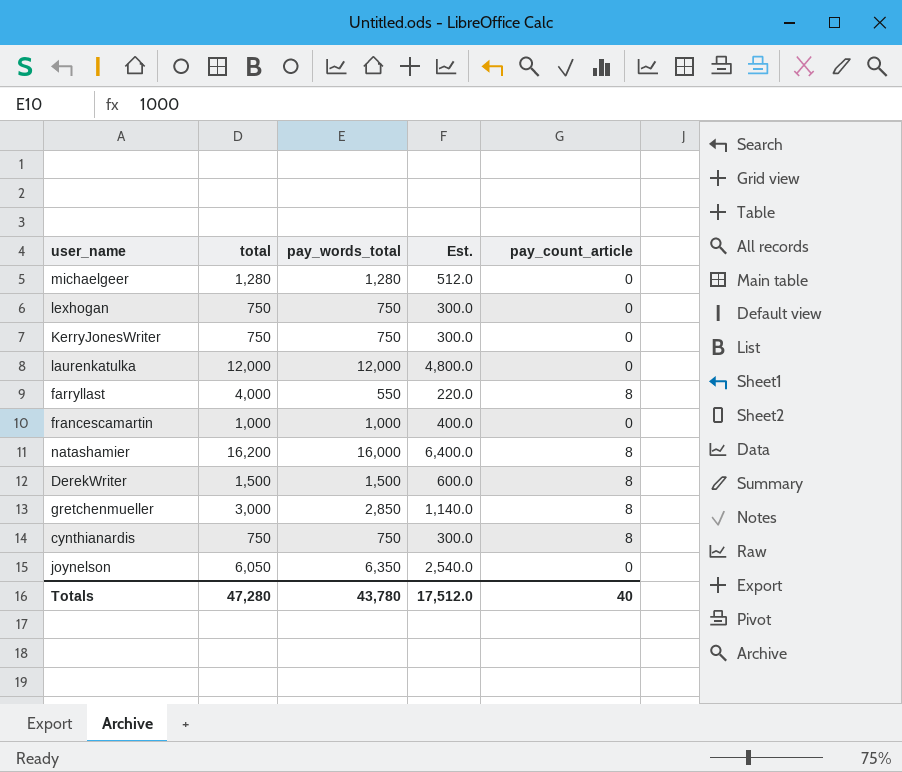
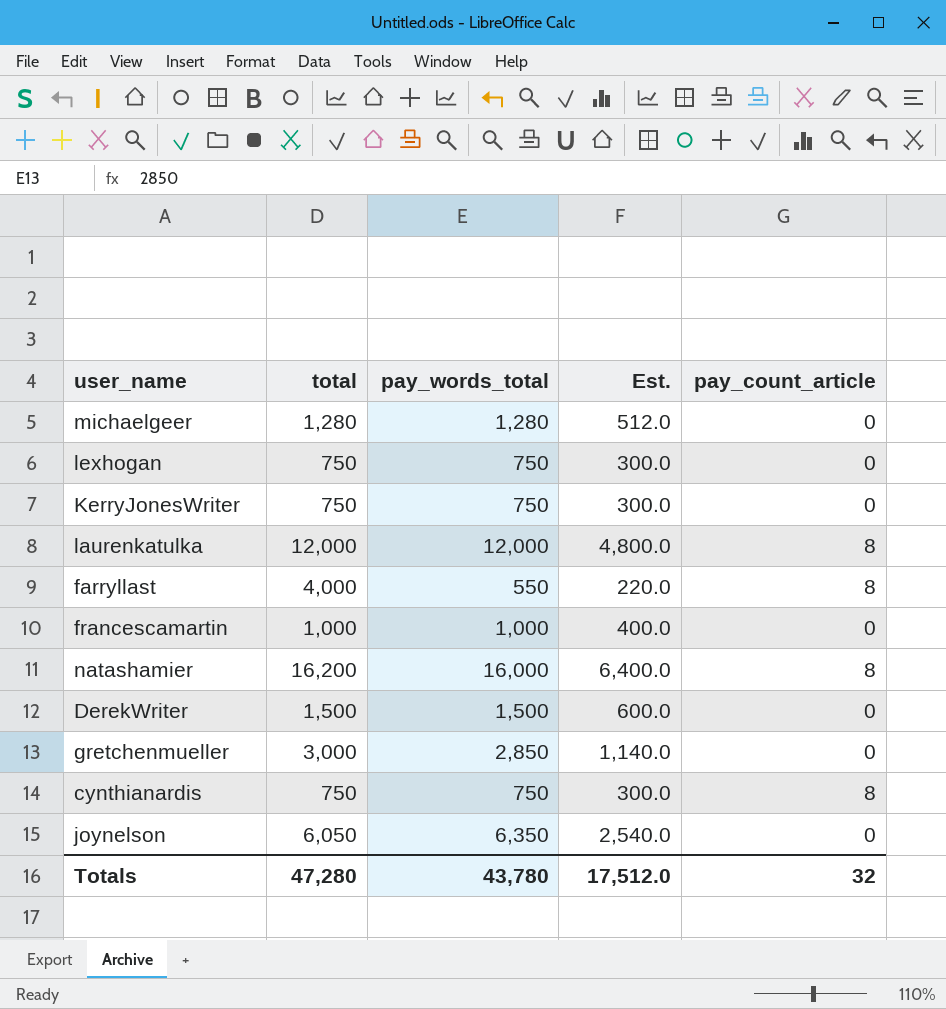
laurenkatulka | pay_count_article: 0 -> 8
DerekWriter | pay_count_article: 8 -> 0
gretchenmueller | pay_count_article: 8 -> 0
Totals | pay_count_article: 40 -> 32

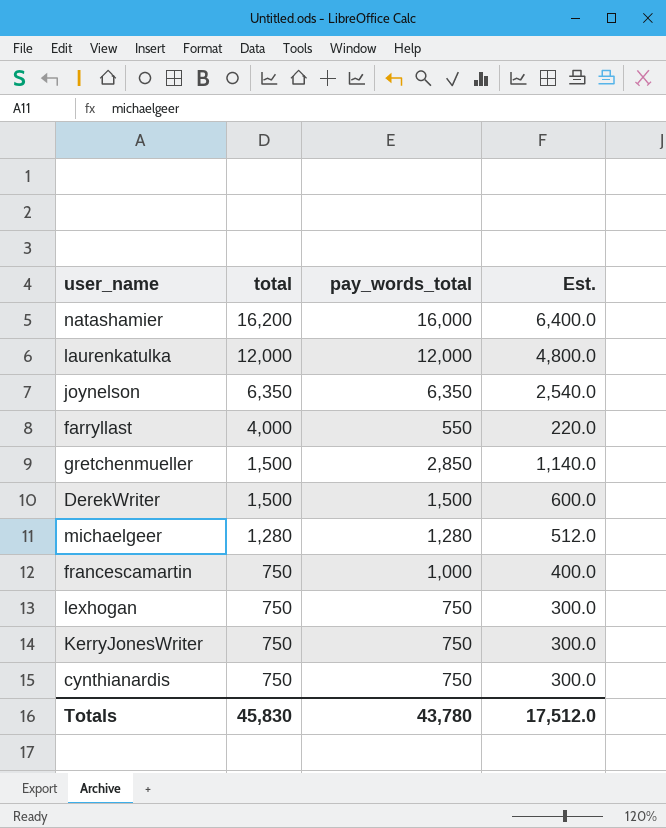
row order: none -> total descending
column pay_count_article | position: 5 -> none
joynelson | total: 6,050 -> 6,350
gretchenmueller | total: 3,000 -> 1,500
francescamartin | total: 1,000 -> 750
Totals | total: 47,280 -> 45,830

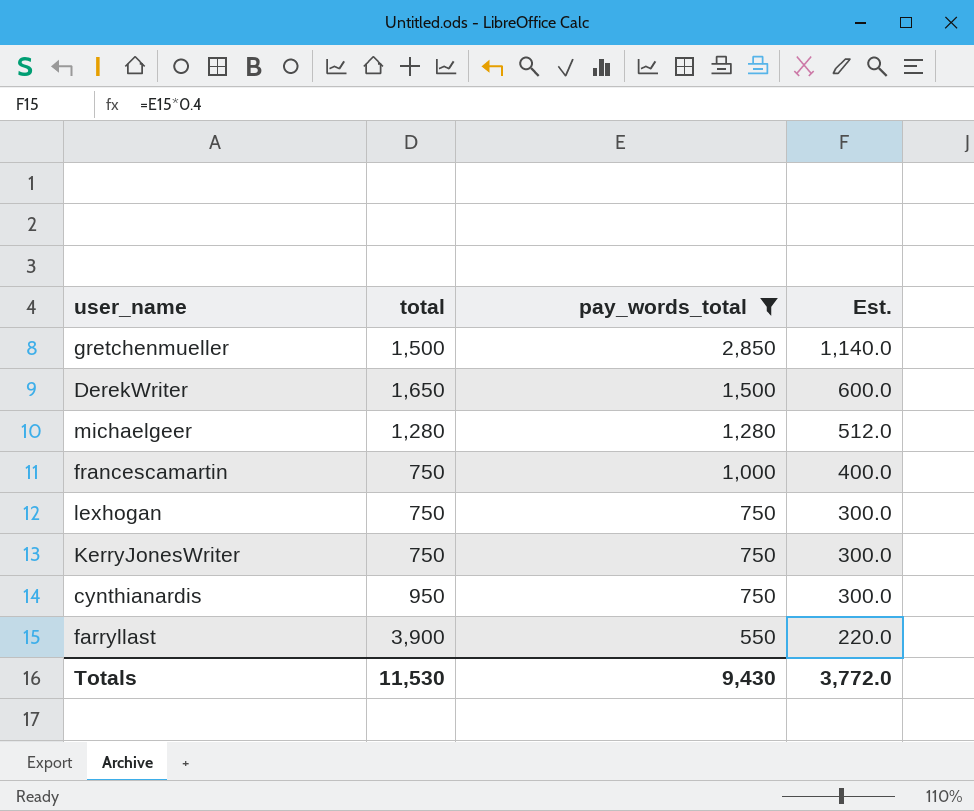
filter: none -> pay_words_total <= 2,850
row order: total descending -> pay_words_total descending
DerekWriter | total: 1,500 -> 1,650
cynthianardis | total: 750 -> 950
farryllast | total: 4,000 -> 3,900
Totals | total: 45,830 -> 11,530
Totals | pay_words_total: 43,780 -> 9,430
Totals | Est.: 17,512.0 -> 3,772.0

